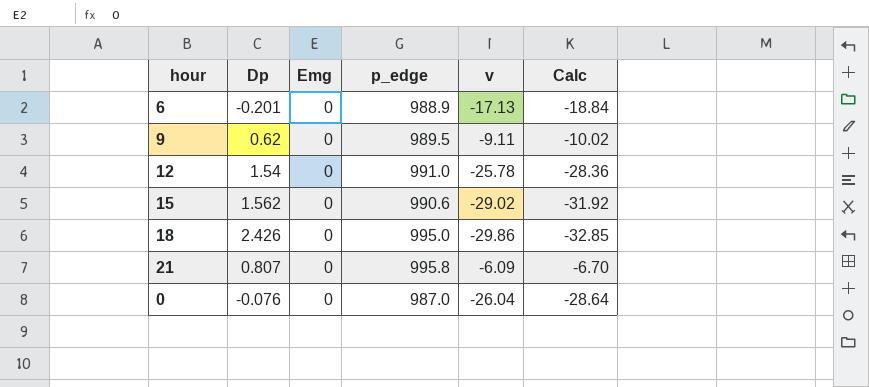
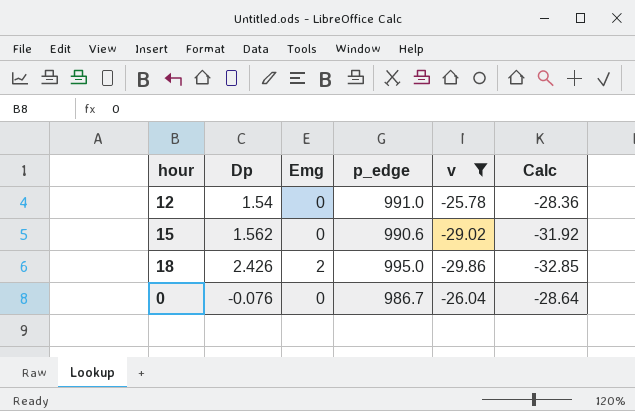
filter: none -> v <= -25.78
18 | Emg: 0 -> 2
0 | p_edge: 987.0 -> 986.7

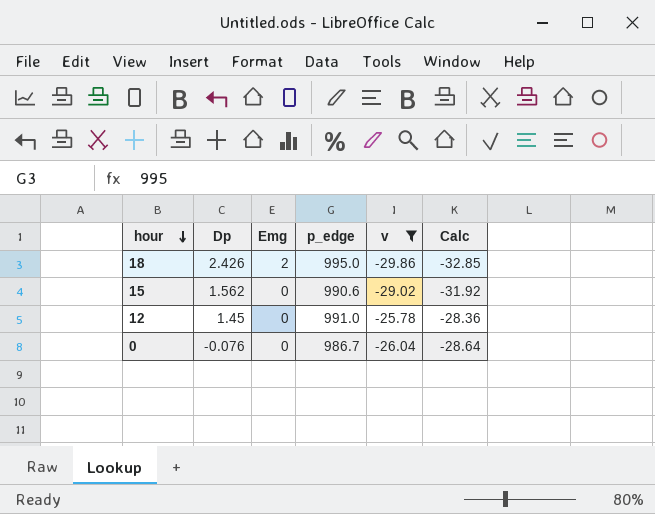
row order: none -> hour descending
12 | Dp: 1.54 -> 1.45

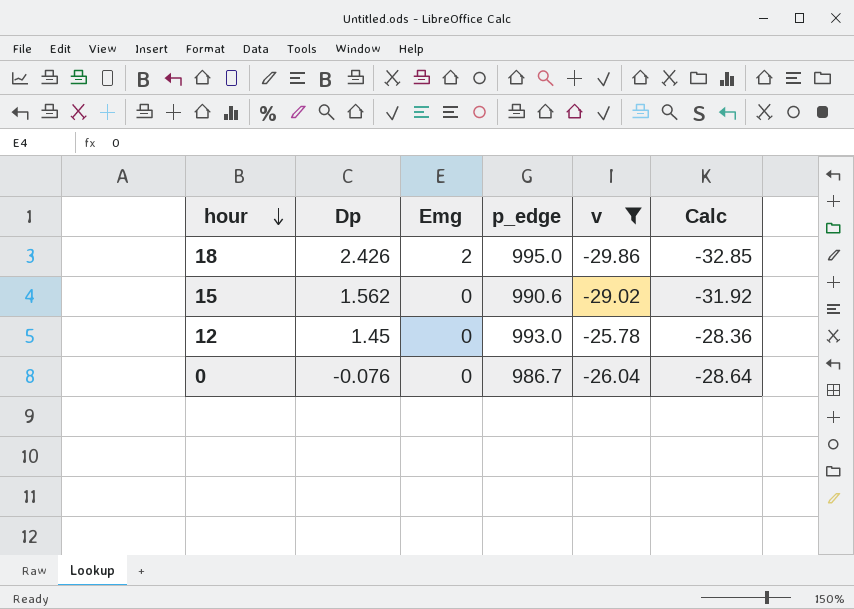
12 | p_edge: 991.0 -> 993.0

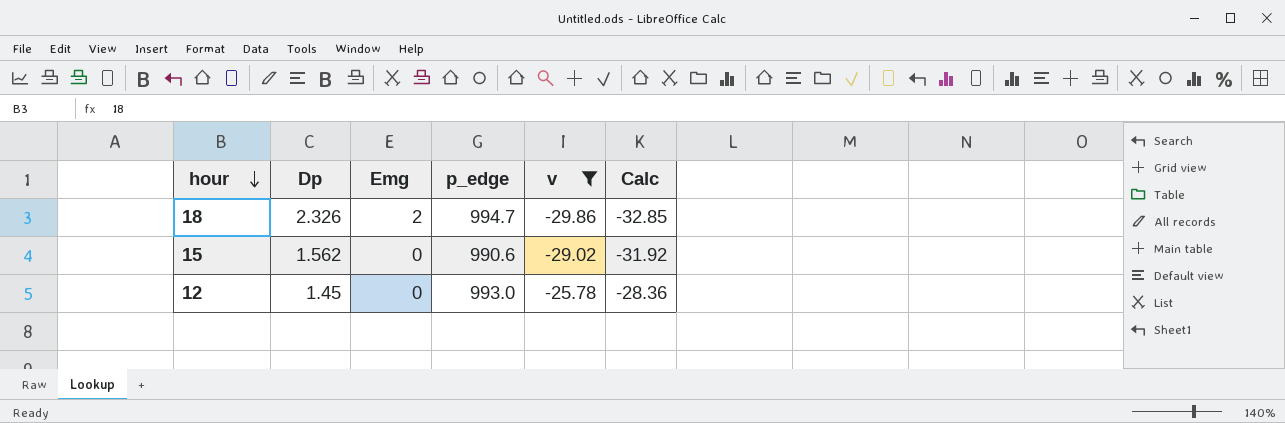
row 0: -0.076 | 0 | 986.7 | -26.04 | -28.64 -> none
18 | Dp: 2.426 -> 2.326
18 | p_edge: 995.0 -> 994.7

